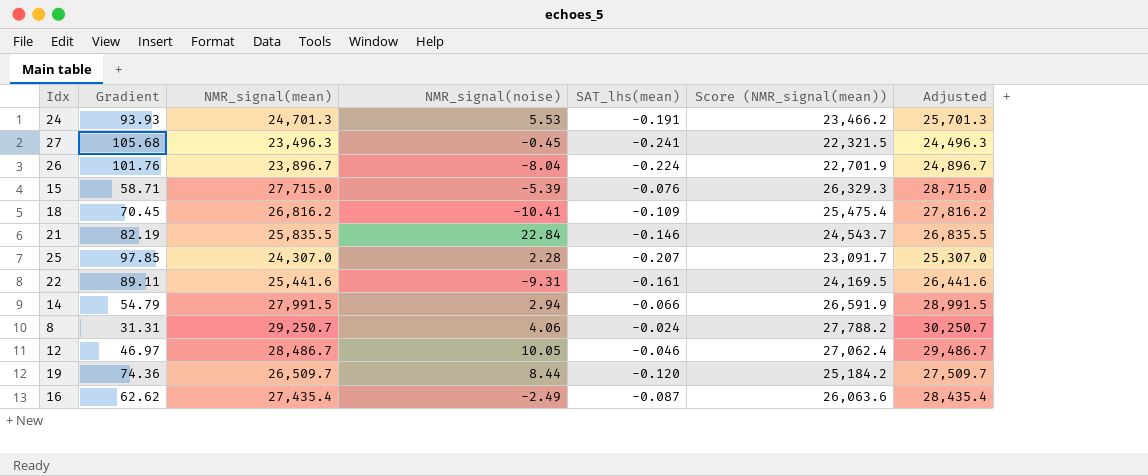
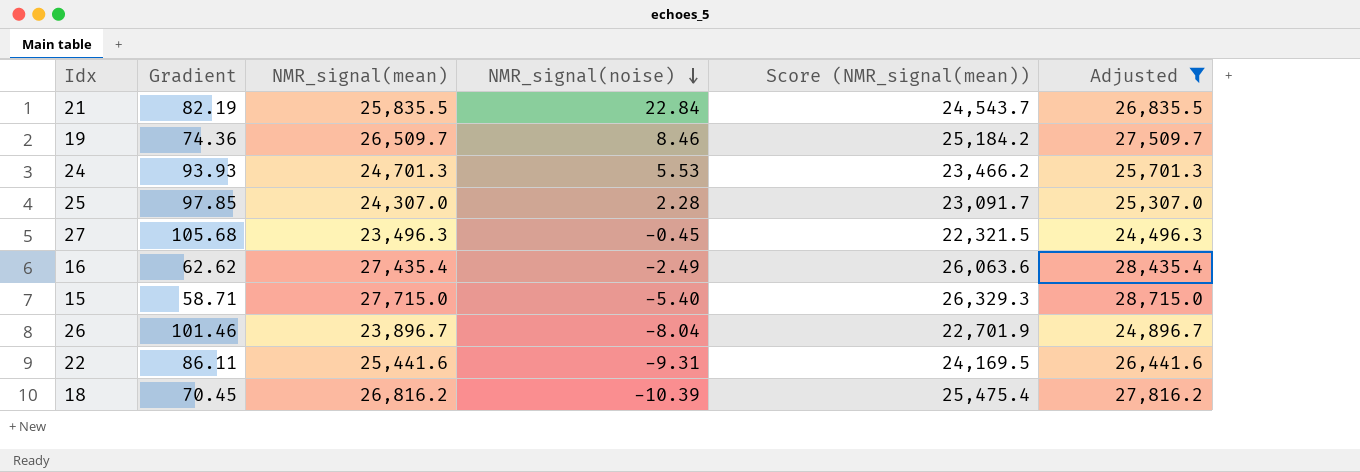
filter: none -> Adjusted <= 28,715.0
row order: none -> NMR_signal(noise) descending
column SAT_lhs(mean) | position: 5 -> none
19 | NMR_signal(noise): 8.44 -> 8.46
15 | NMR_signal(noise): -5.39 -> -5.40
26 | Gradient: 101.76 -> 101.46
22 | Gradient: 89.11 -> 86.11
18 | NMR_signal(noise): -10.41 -> -10.39

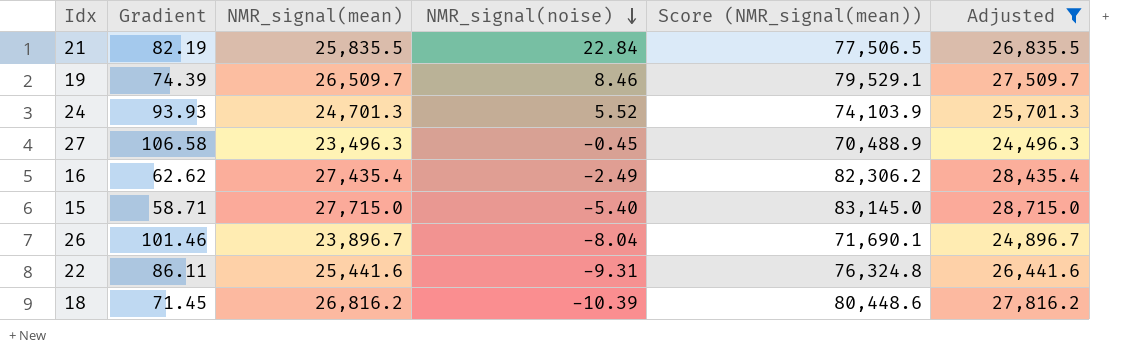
column Score (NMR_signal(mean)) | formula: [NMR_signal(mean)] * 0.95 -> [NMR_signal(mean)] * 3
row 25: 97.85 | 24,307.0 | 2.28 | 23,091.7 | 25,307.0 -> none
19 | Gradient: 74.36 -> 74.39
24 | NMR_signal(noise): 5.53 -> 5.52
27 | Gradient: 105.68 -> 106.58
18 | Gradient: 70.45 -> 71.45

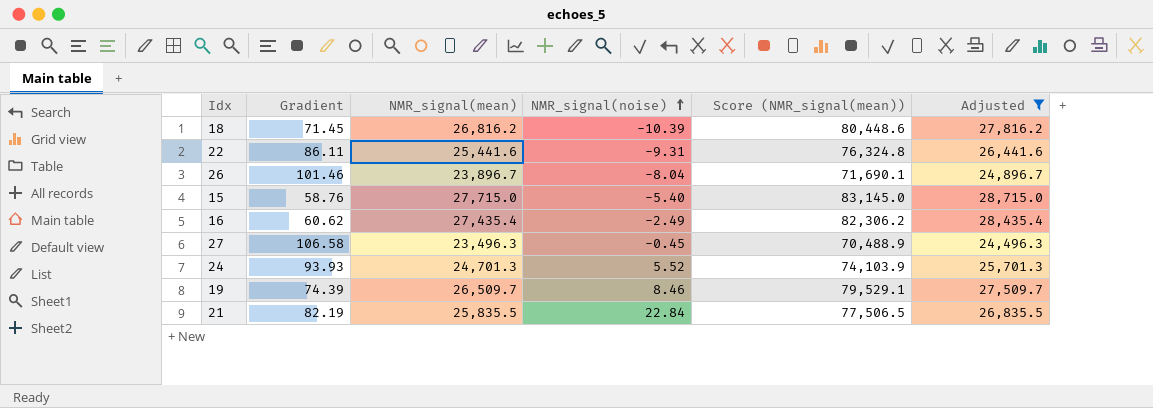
row order: NMR_signal(noise) descending -> NMR_signal(noise) ascending
15 | Gradient: 58.71 -> 58.76
16 | Gradient: 62.62 -> 60.62

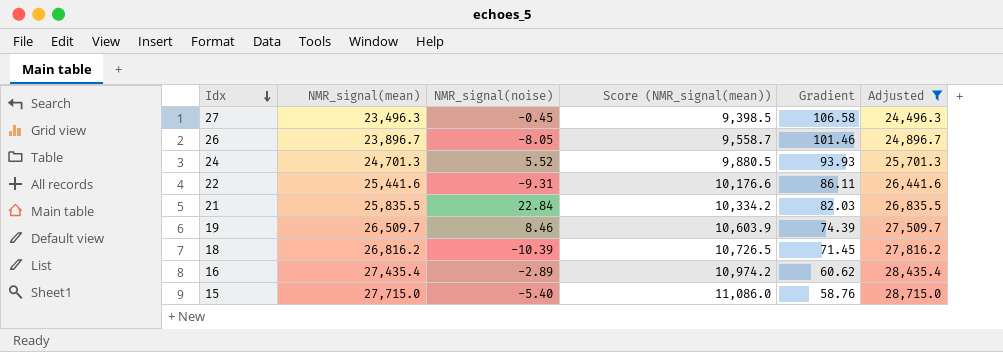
row order: NMR_signal(noise) ascending -> Idx descending
column Score (NMR_signal(mean)) | formula: [NMR_signal(mean)] * 3 -> [NMR_signal(mean)] * 0.4
column Gradient | position: 2 -> 5
26 | NMR_signal(noise): -8.04 -> -8.05
21 | Gradient: 82.19 -> 82.03
16 | NMR_signal(noise): -2.49 -> -2.89

